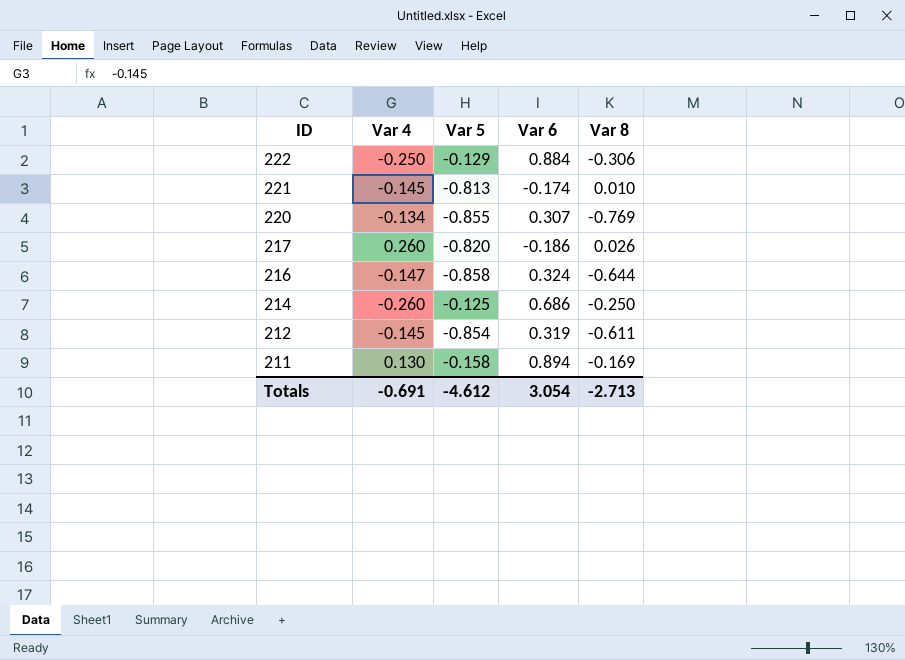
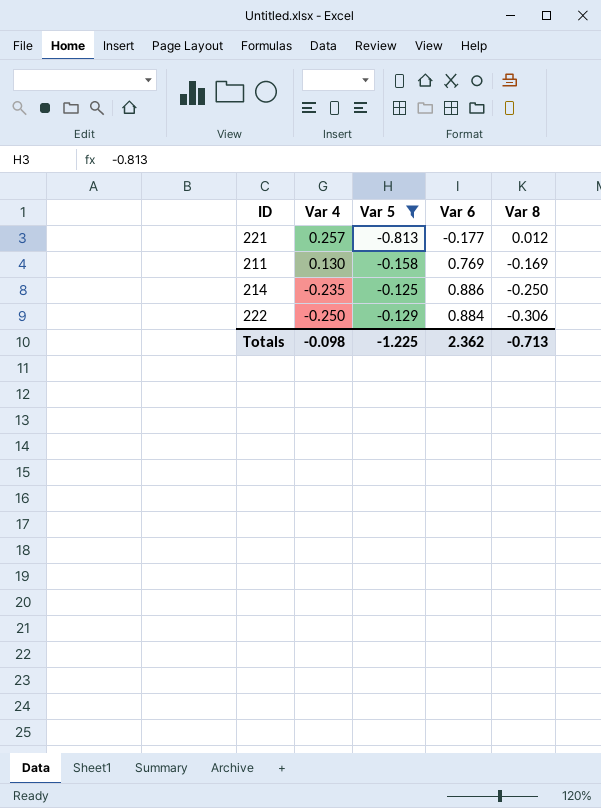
filter: none -> Var 5 >= -0.813
row order: ID descending -> Var 4 descending
221 | Var 4: -0.145 -> 0.257
221 | Var 6: -0.174 -> -0.177
221 | Var 8: 0.010 -> 0.012
211 | Var 6: 0.894 -> 0.769
214 | Var 4: -0.260 -> -0.235
214 | Var 6: 0.686 -> 0.886
Totals | Var 4: -0.691 -> -0.098
Totals | Var 5: -4.612 -> -1.225
Totals | Var 6: 3.054 -> 2.362
Totals | Var 8: -2.713 -> -0.713

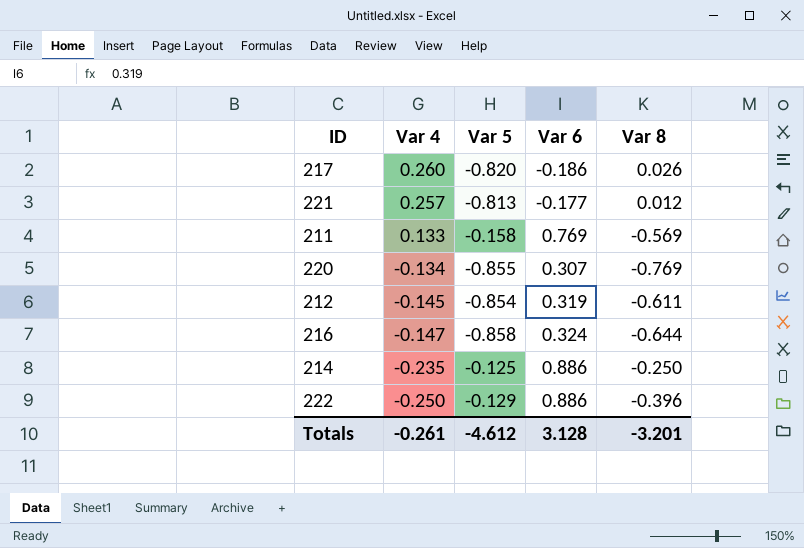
filter: Var 5 >= -0.813 -> none
211 | Var 4: 0.130 -> 0.133
211 | Var 8: -0.169 -> -0.569
222 | Var 6: 0.884 -> 0.886
222 | Var 8: -0.306 -> -0.396
Totals | Var 4: -0.098 -> -0.261
Totals | Var 5: -1.225 -> -4.612
Totals | Var 6: 2.362 -> 3.128
Totals | Var 8: -0.713 -> -3.201

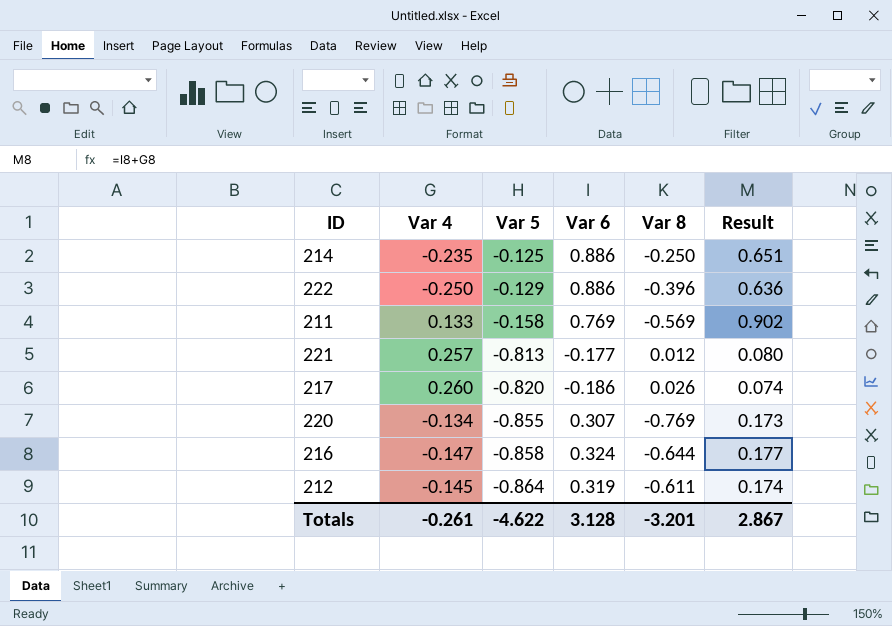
row order: Var 4 descending -> Var 5 descending
column Result | formula: none -> [Var 4] + [Var 6]
212 | Var 5: -0.854 -> -0.864
Totals | Var 5: -4.612 -> -4.622

